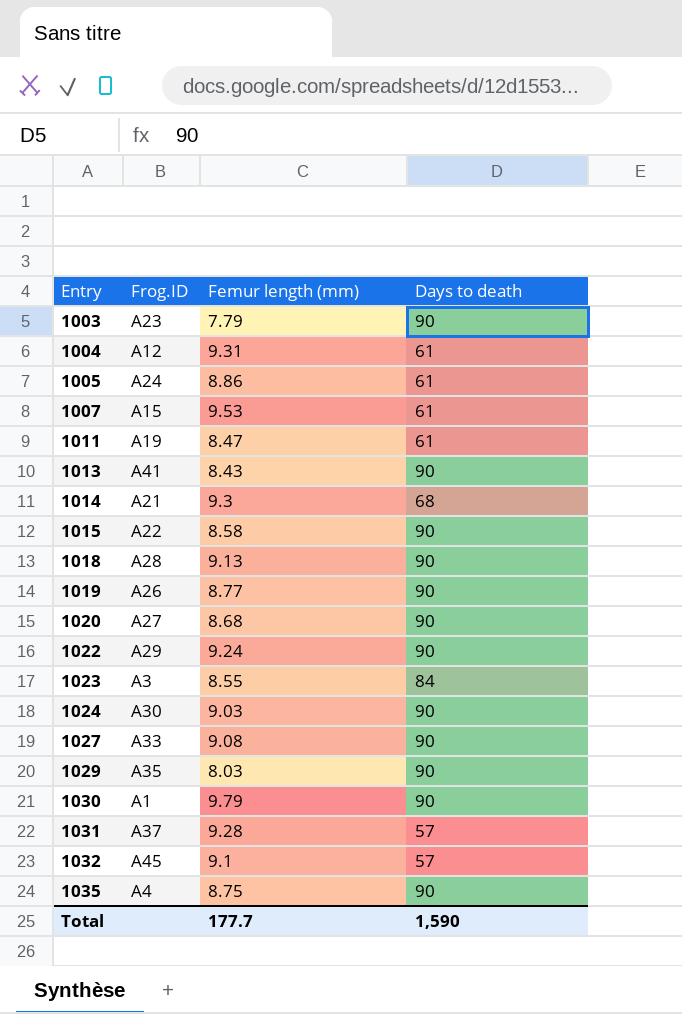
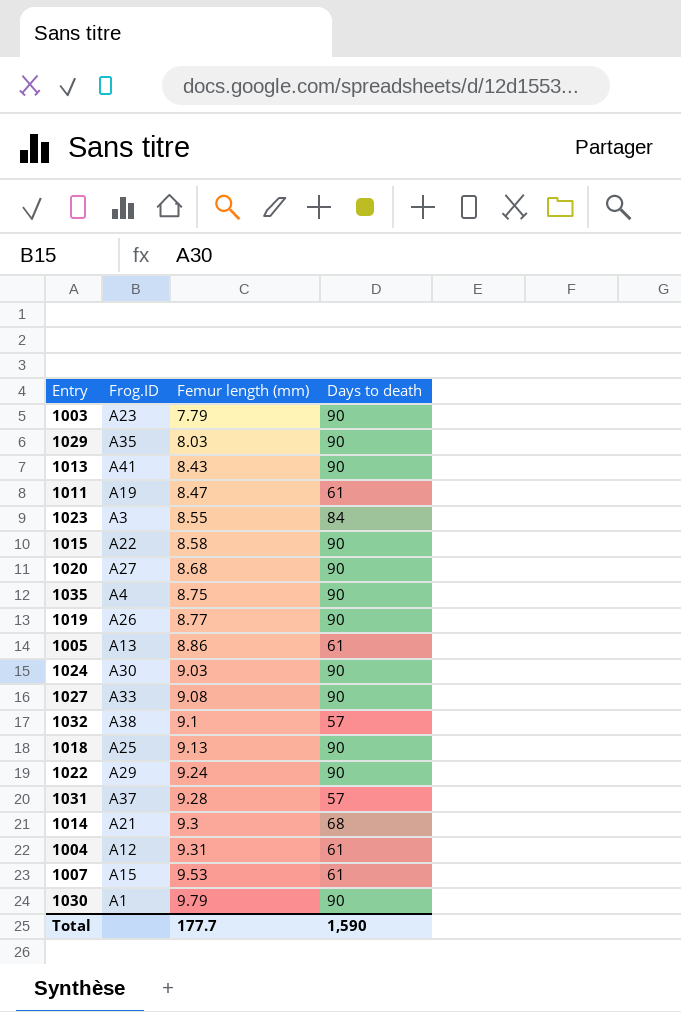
row order: Entry ascending -> Femur length (mm) ascending
1005 | Frog.ID: A24 -> A13
1032 | Frog.ID: A45 -> A38
1018 | Frog.ID: A28 -> A25

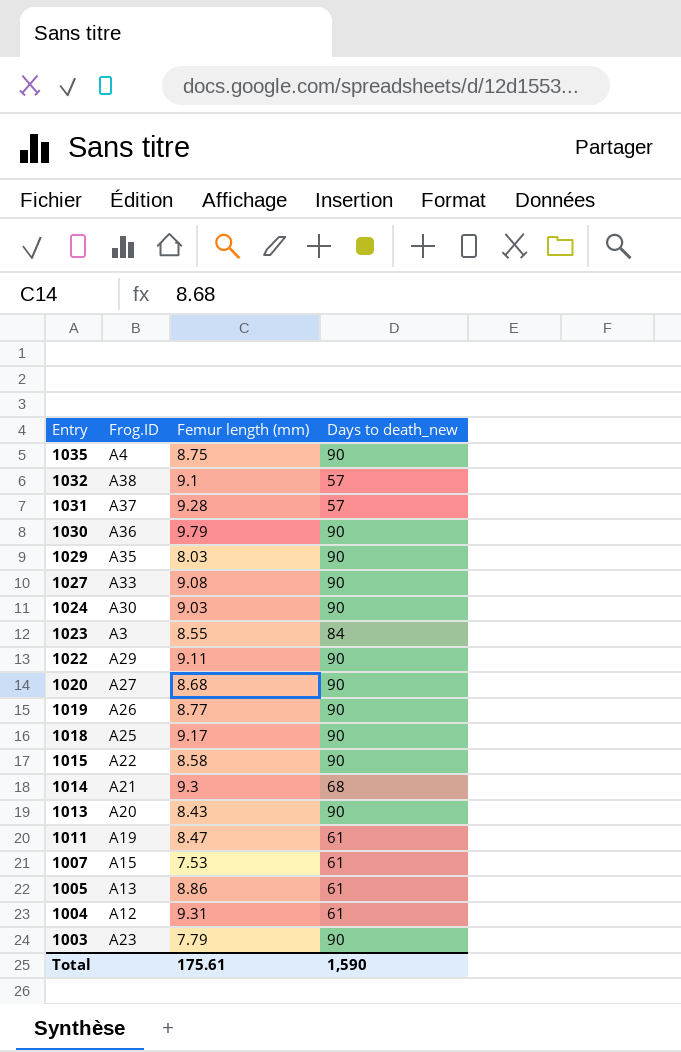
row order: Femur length (mm) ascending -> Entry descending
column name: Days to death -> Days to death_new
1030 | Frog.ID: A1 -> A36
1022 | Femur length (mm): 9.24 -> 9.11
1018 | Femur length (mm): 9.13 -> 9.17
1013 | Frog.ID: A41 -> A20
1007 | Femur length (mm): 9.53 -> 7.53
Total | Femur length (mm): 177.7 -> 175.61

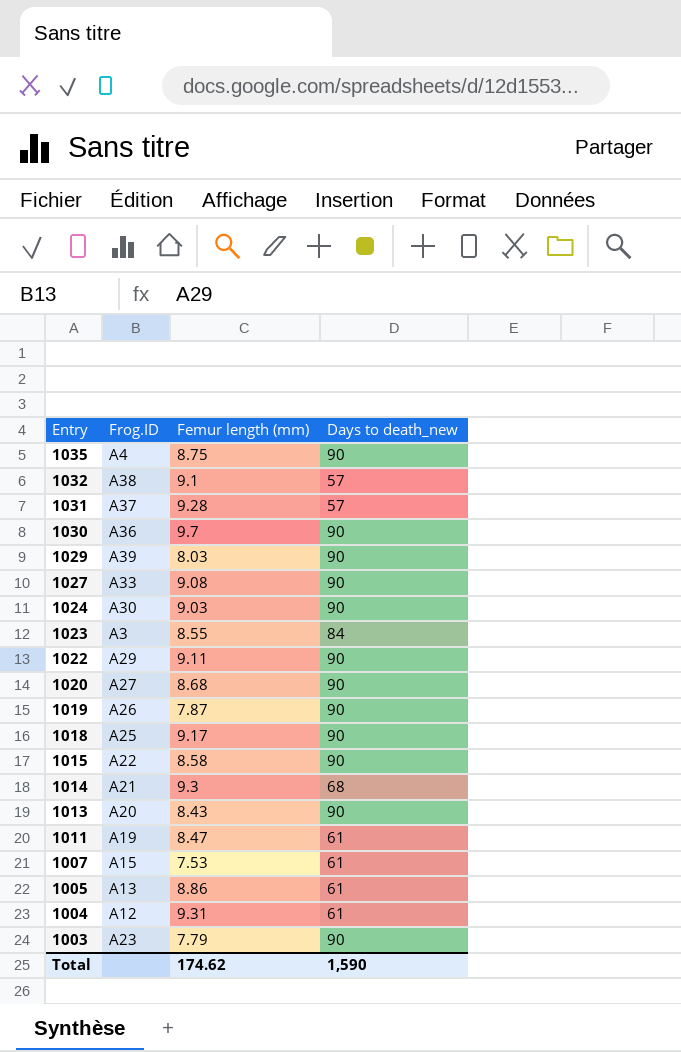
1030 | Femur length (mm): 9.79 -> 9.7
1029 | Frog.ID: A35 -> A39
1019 | Femur length (mm): 8.77 -> 7.87
Total | Femur length (mm): 175.61 -> 174.62

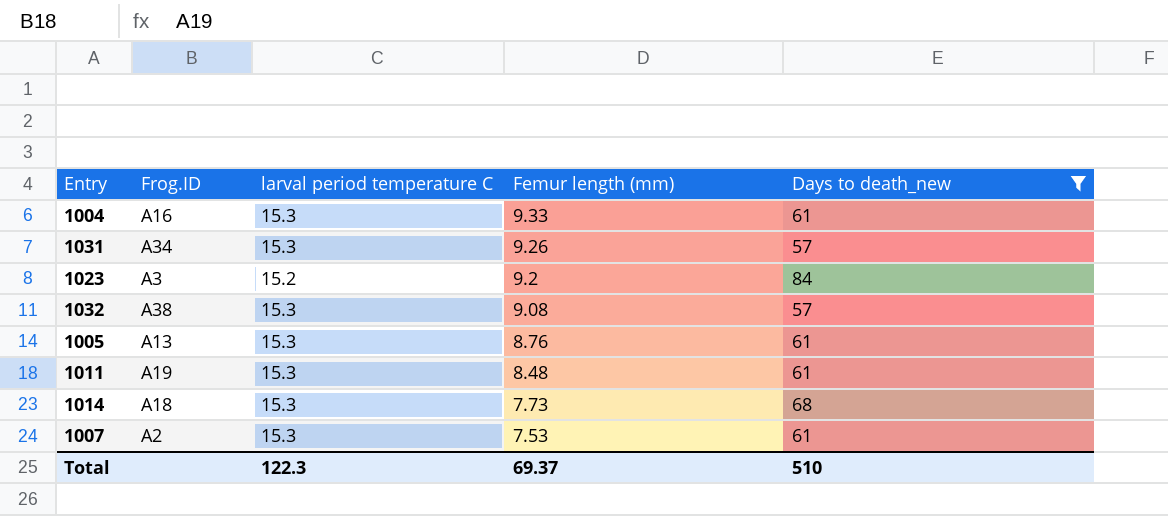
filter: none -> Days to death_new != 90
row order: Entry descending -> Femur length (mm) descending
column larval period temperature C | position: none -> 3
1004 | Frog.ID: A12 -> A16
1004 | Femur length (mm): 9.31 -> 9.33
1031 | Frog.ID: A37 -> A34
1031 | Femur length (mm): 9.28 -> 9.26
1023 | Femur length (mm): 8.55 -> 9.2
1032 | Femur length (mm): 9.1 -> 9.08
1005 | Femur length (mm): 8.86 -> 8.76
1011 | Femur length (mm): 8.47 -> 8.48
1014 | Frog.ID: A21 -> A18
1014 | Femur length (mm): 9.3 -> 7.73
1007 | Frog.ID: A15 -> A2
Total | Femur length (mm): 174.62 -> 69.37
Total | Days to death_new: 1,590 -> 510

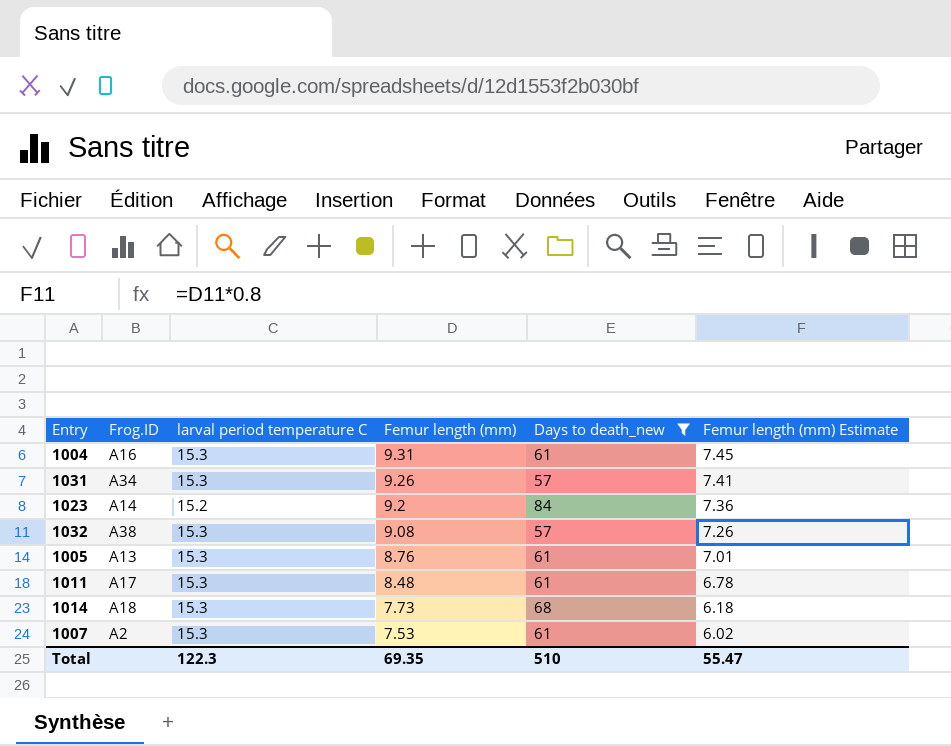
column Femur length (mm) Estimate | formula: none -> [Femur length (mm)] * 0.8
1004 | Femur length (mm): 9.33 -> 9.31
1023 | Frog.ID: A3 -> A14
1011 | Frog.ID: A19 -> A17
Total | Femur length (mm): 69.37 -> 69.35

